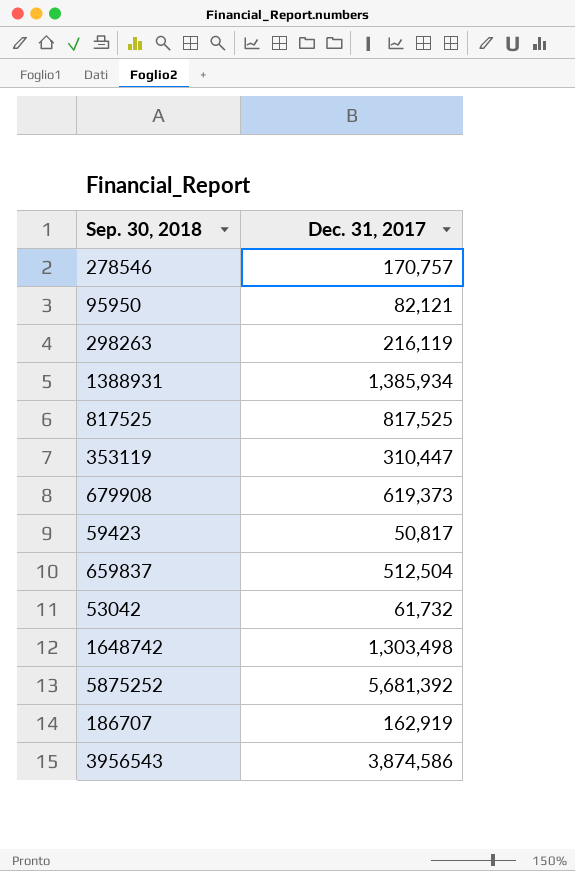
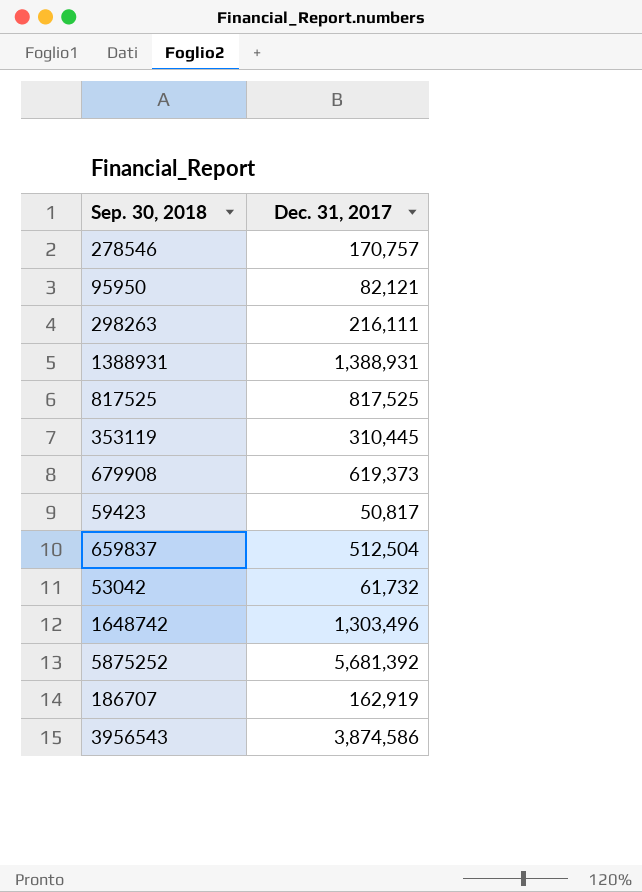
298263 | Dec. 31, 2017: 216,119 -> 216,111
1388931 | Dec. 31, 2017: 1,385,934 -> 1,388,931
353119 | Dec. 31, 2017: 310,447 -> 310,445
1648742 | Dec. 31, 2017: 1,303,498 -> 1,303,496

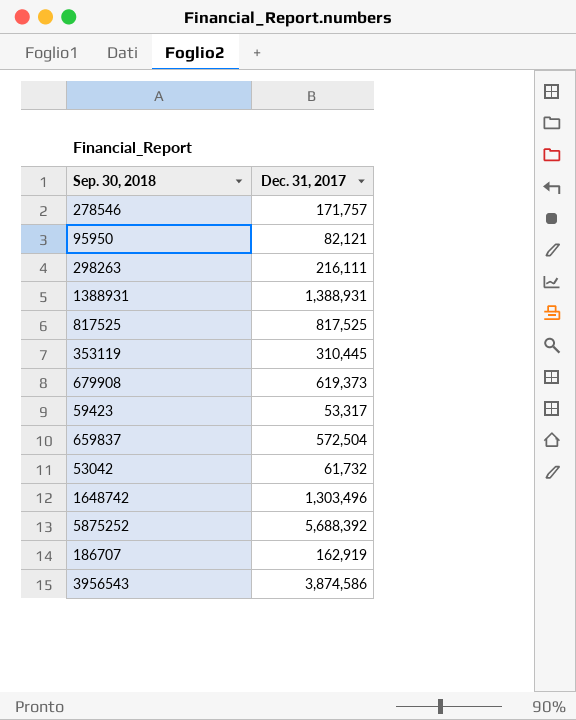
278546 | Dec. 31, 2017: 170,757 -> 171,757
59423 | Dec. 31, 2017: 50,817 -> 53,317
659837 | Dec. 31, 2017: 512,504 -> 572,504
5875252 | Dec. 31, 2017: 5,681,392 -> 5,688,392

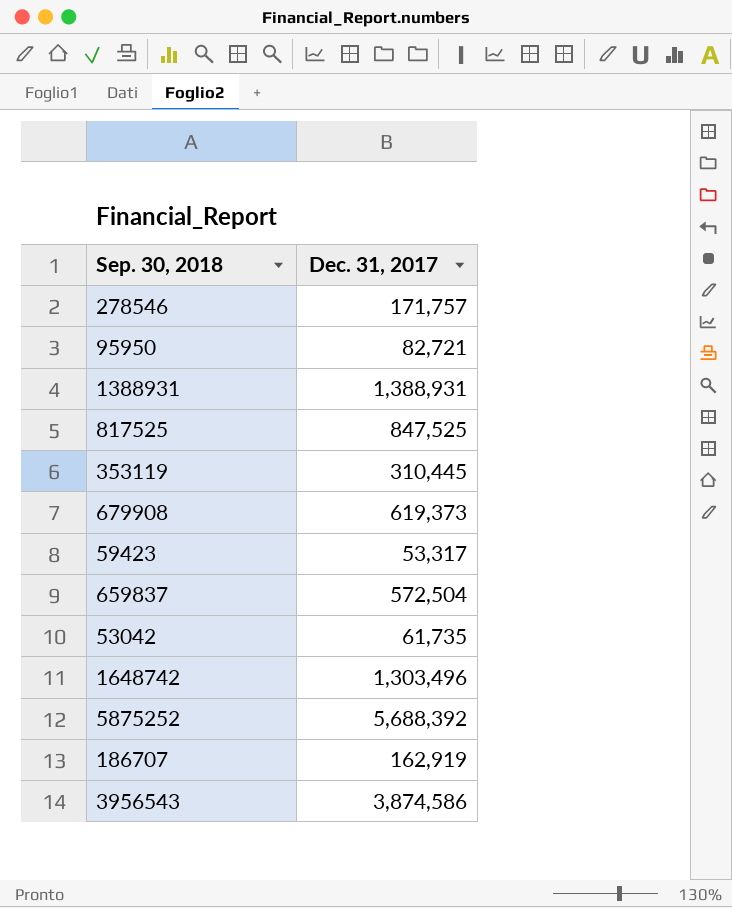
row 298263: 216,111 -> none
95950 | Dec. 31, 2017: 82,121 -> 82,721
817525 | Dec. 31, 2017: 817,525 -> 847,525
53042 | Dec. 31, 2017: 61,732 -> 61,735

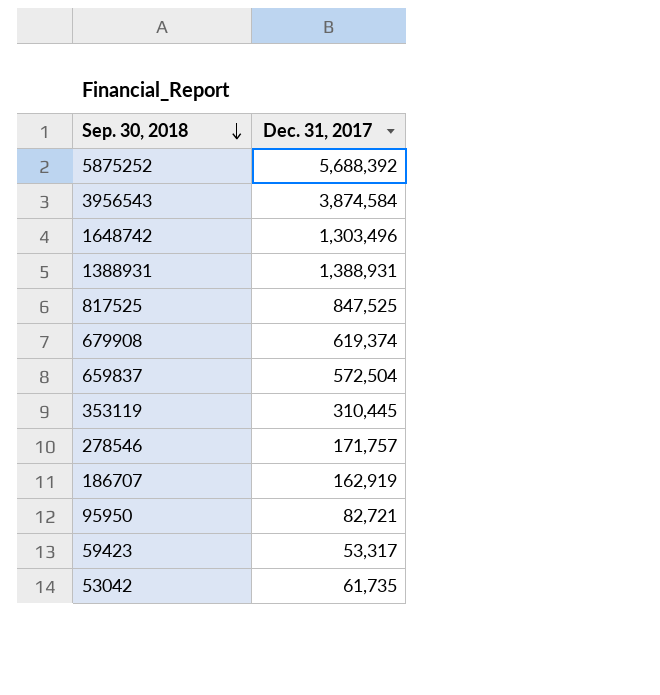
row order: none -> Sep. 30, 2018 descending
3956543 | Dec. 31, 2017: 3,874,586 -> 3,874,584
679908 | Dec. 31, 2017: 619,373 -> 619,374

